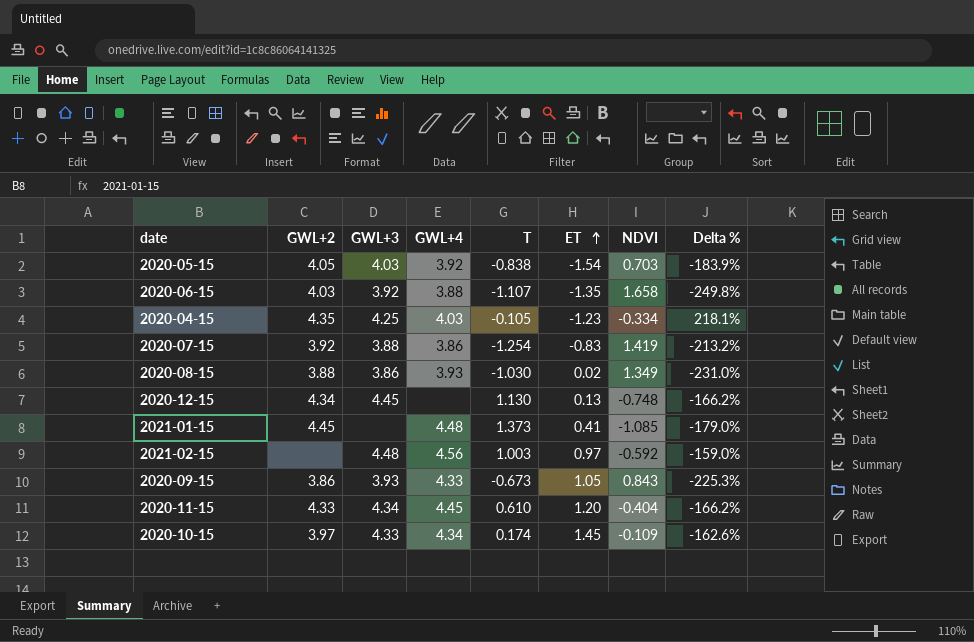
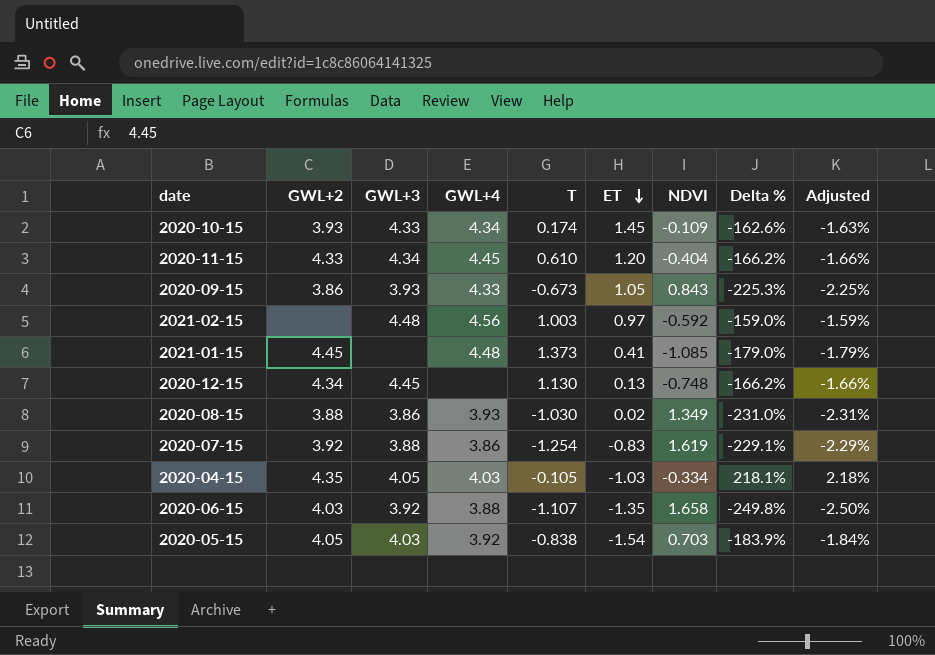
row order: ET ascending -> ET descending
column Adjusted | formula: none -> [Delta %] * 0.01
2020-10-15 | GWL+2: 3.97 -> 3.93
2020-07-15 | NDVI: 1.419 -> 1.619
2020-07-15 | Delta %: -213.2% -> -229.1%
2020-04-15 | GWL+3: 4.25 -> 4.05
2020-04-15 | ET: -1.23 -> -1.03

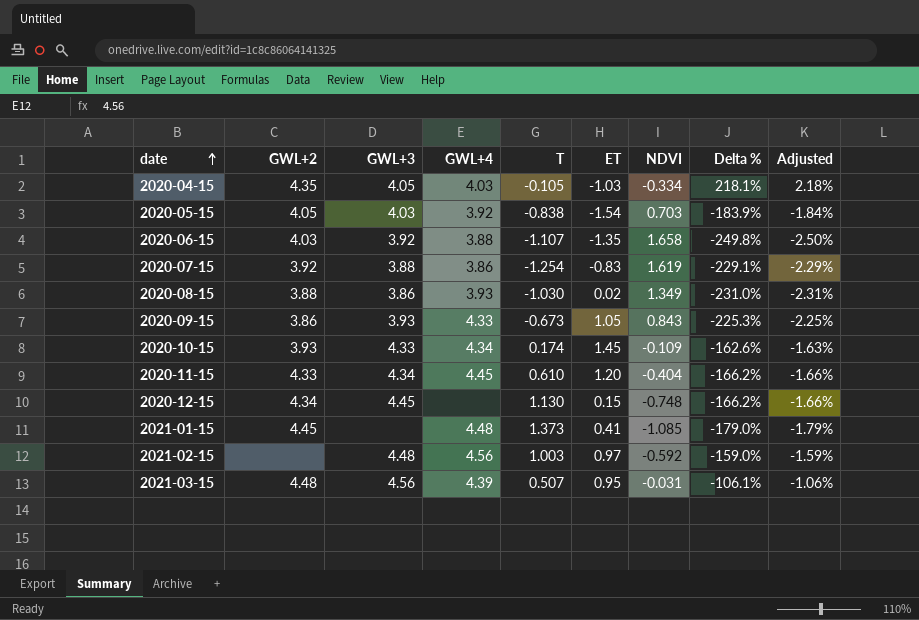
row order: ET descending -> date ascending
2020-12-15 | ET: 0.13 -> 0.15
row 2021-03-15: none -> 4.48 | 4.56 | 4.39 | 0.507 | 0.95 | -0.031 | -106.1% | -1.06%

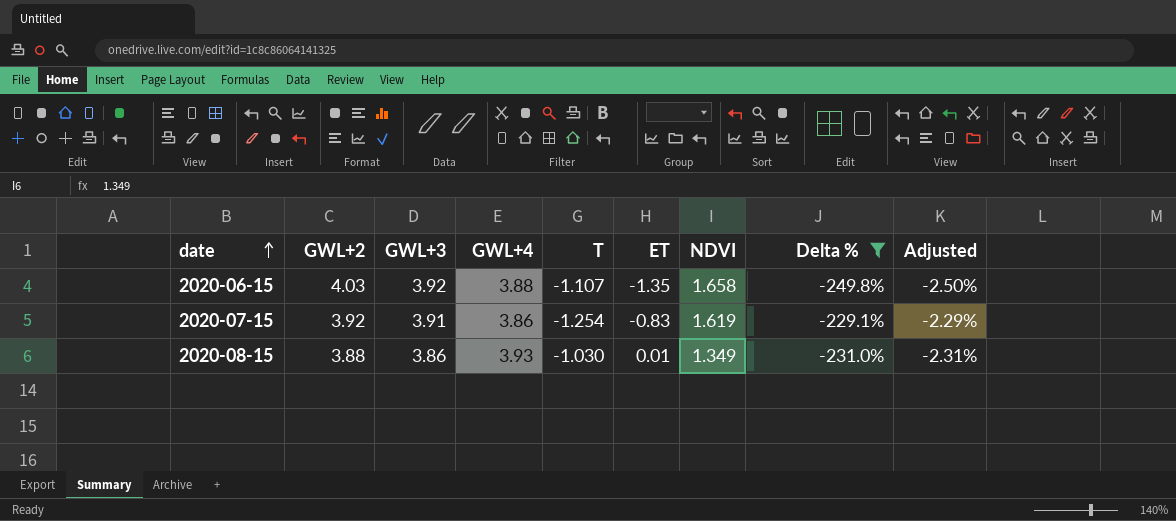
filter: none -> Delta % <= -229.1%
2020-07-15 | GWL+3: 3.88 -> 3.91
2020-08-15 | ET: 0.02 -> 0.01

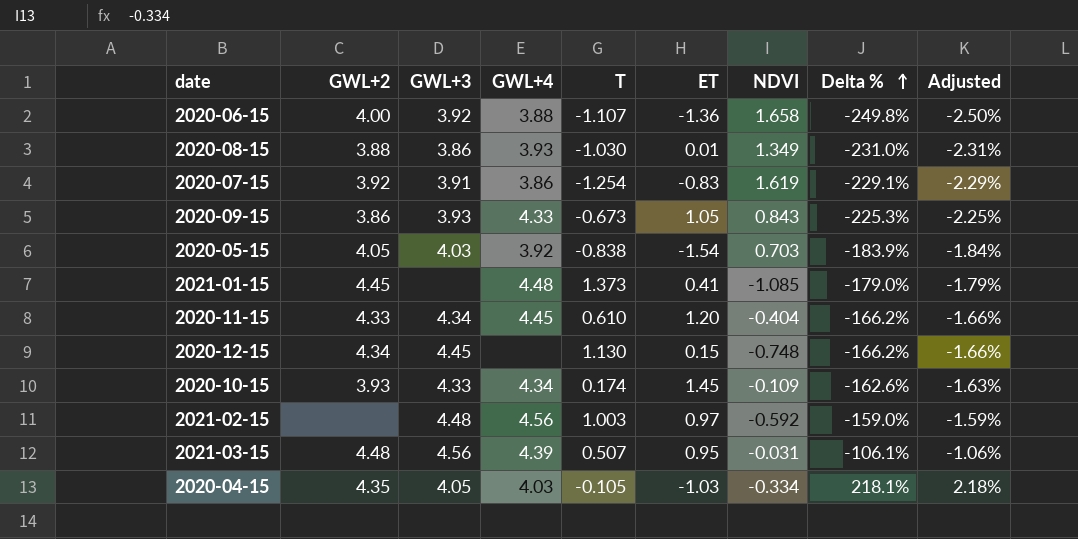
filter: Delta % <= -229.1% -> none
row order: date ascending -> Delta % ascending
2020-06-15 | GWL+2: 4.03 -> 4.00
2020-06-15 | ET: -1.35 -> -1.36

